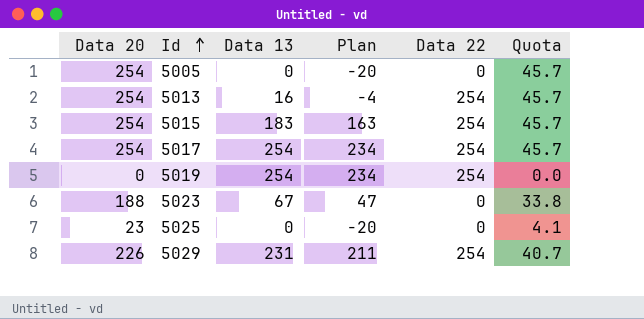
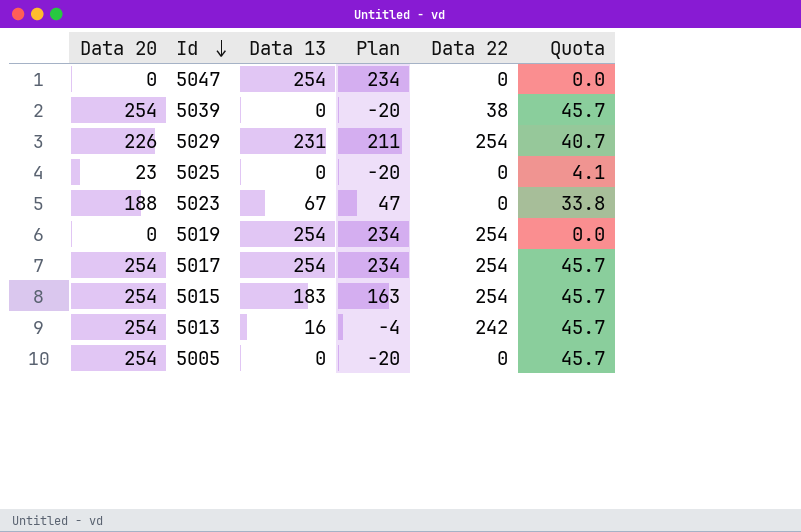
row order: Id ascending -> Id descending
row 5047: none -> 0 | 254 | 234 | 0 | 0.0
row 5039: none -> 254 | 0 | -20 | 38 | 45.7
5013 | Data 22: 254 -> 242

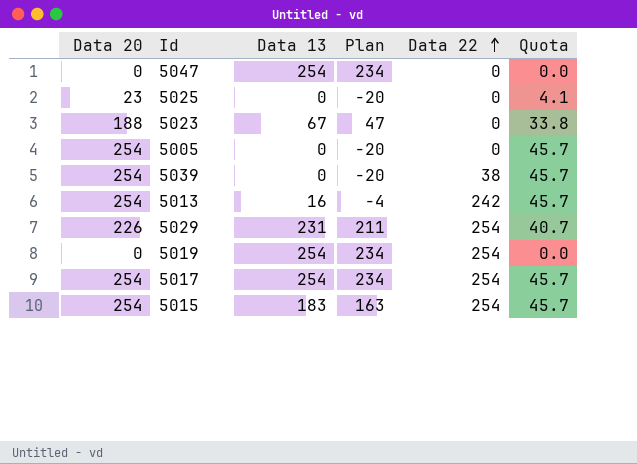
row order: Id descending -> Data 22 ascending

